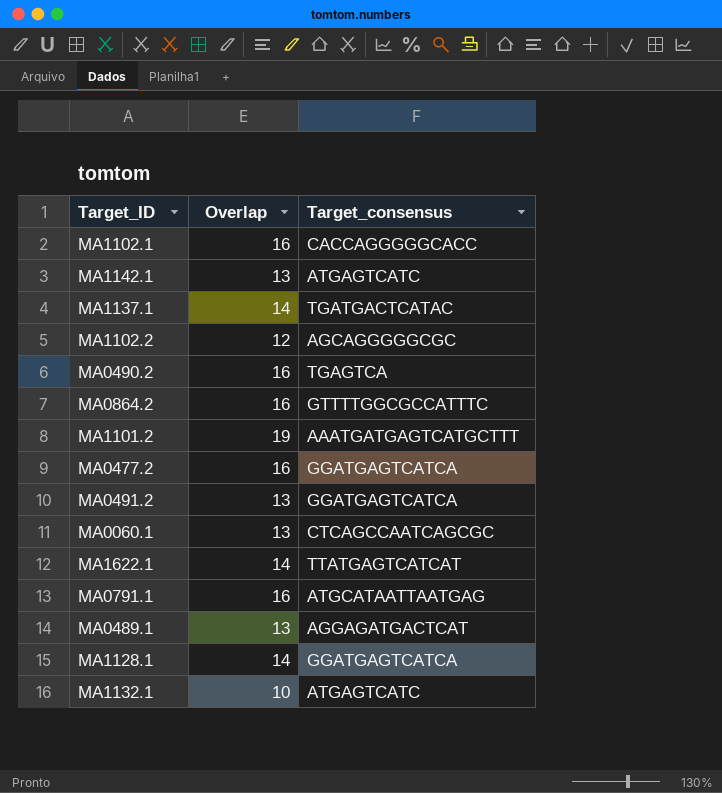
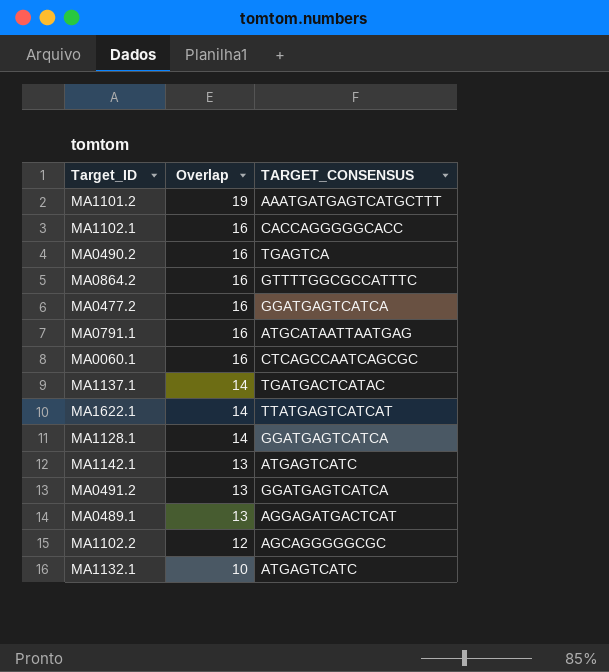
row order: none -> Overlap descending
column name: Target_consensus -> TARGET_CONSENSUS
MA0060.1 | Overlap: 13 -> 16

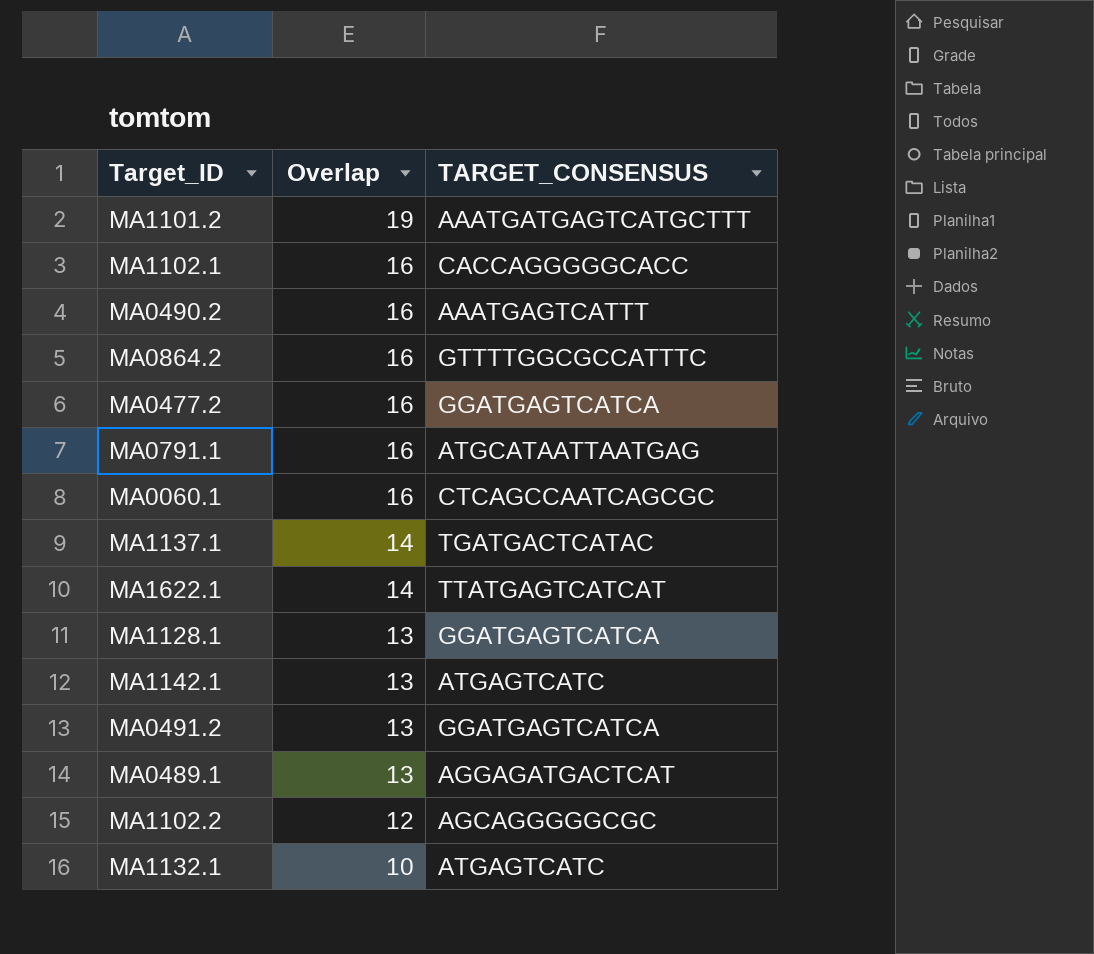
MA0490.2 | TARGET_CONSENSUS: TGAGTCA -> AAATGAGTCATTT
MA1128.1 | Overlap: 14 -> 13

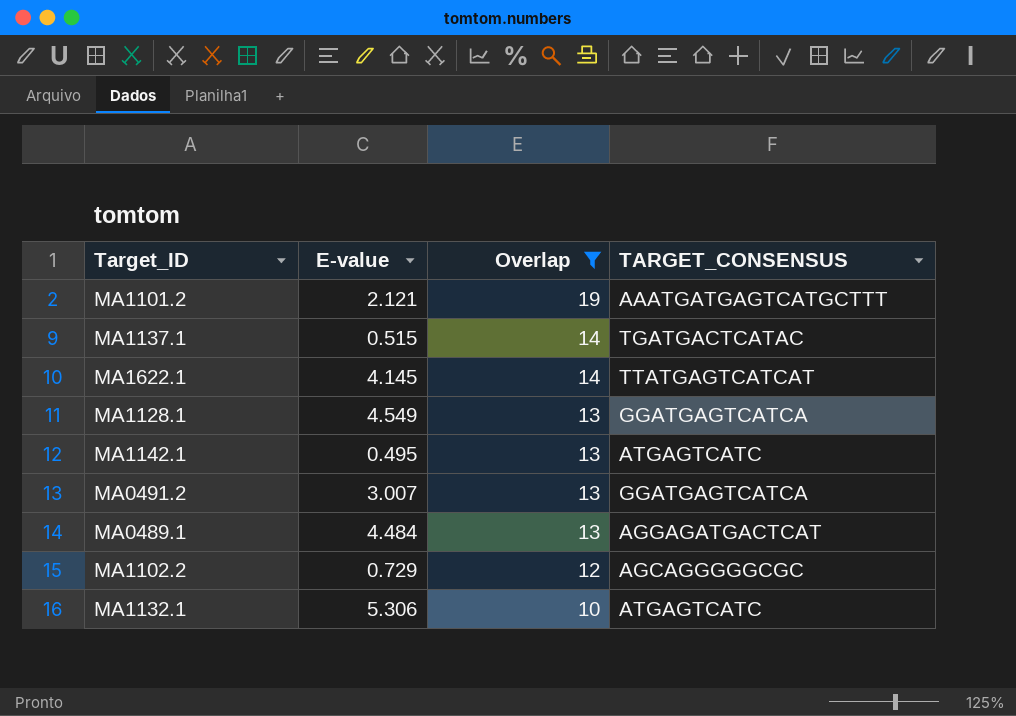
filter: none -> Overlap != 16
column E-value | position: none -> 2

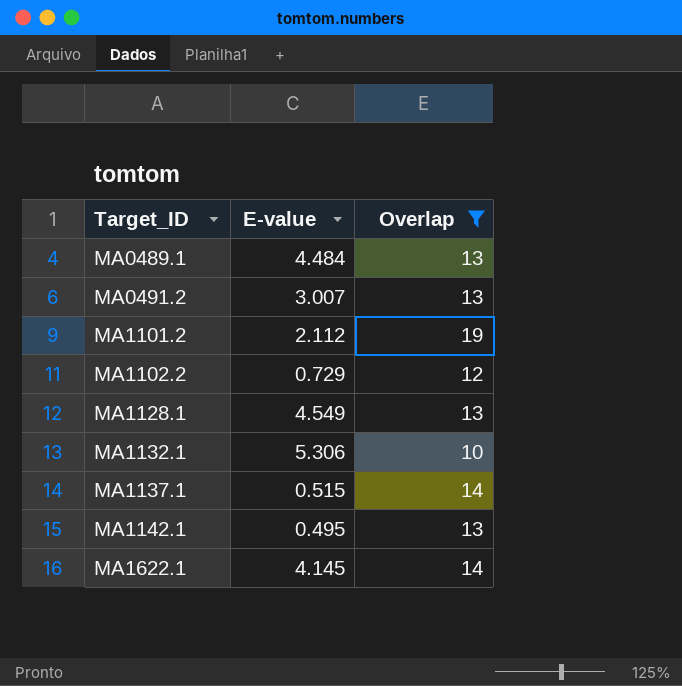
row order: Overlap descending -> Target_ID ascending
column TARGET_CONSENSUS | position: 4 -> none
MA1101.2 | E-value: 2.121 -> 2.112

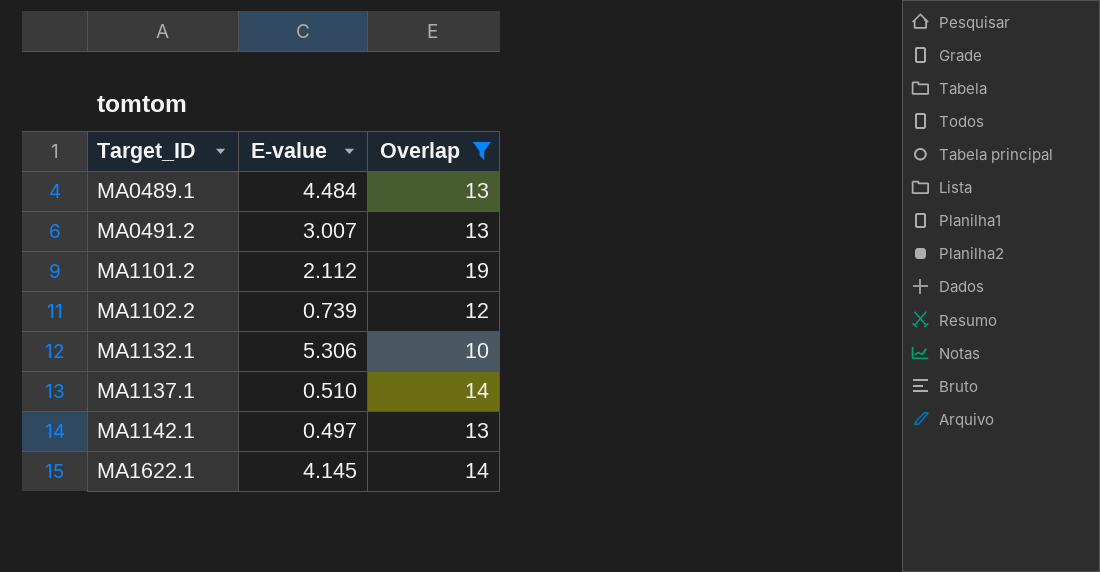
row MA1128.1: 4.549 | 13 -> none
MA1102.2 | E-value: 0.729 -> 0.739
MA1137.1 | E-value: 0.515 -> 0.510
MA1142.1 | E-value: 0.495 -> 0.497

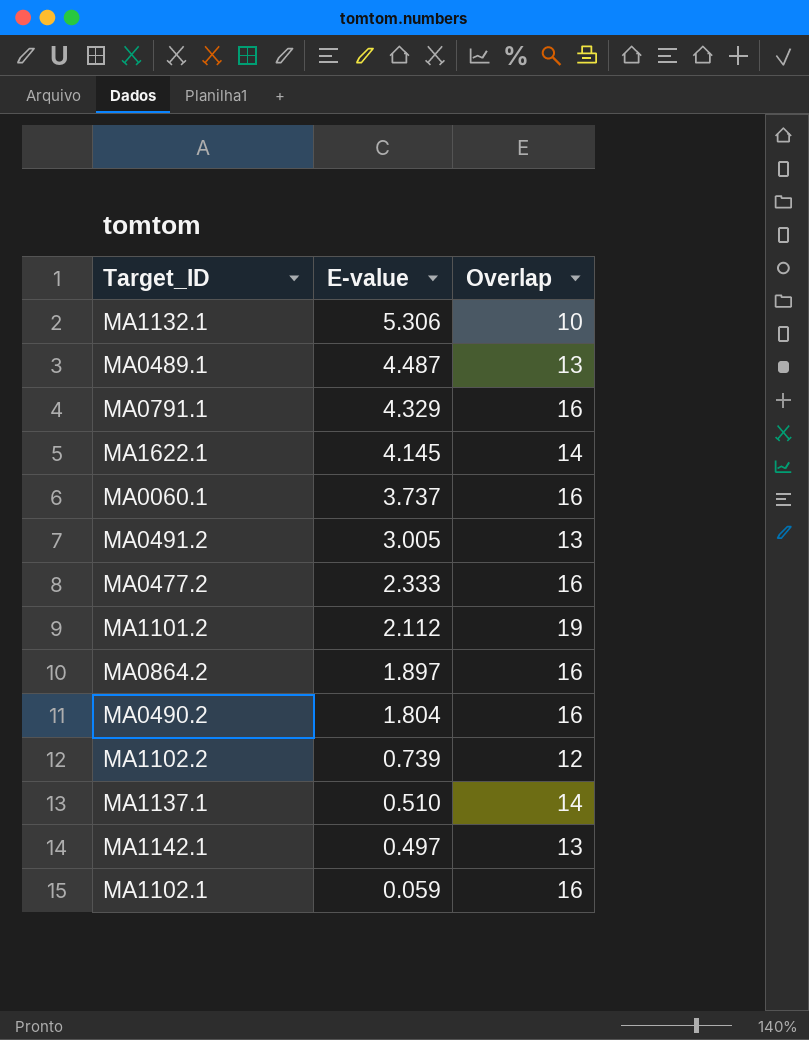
filter: Overlap != 16 -> none
row order: Target_ID ascending -> E-value descending
MA0489.1 | E-value: 4.484 -> 4.487
MA0491.2 | E-value: 3.007 -> 3.005

